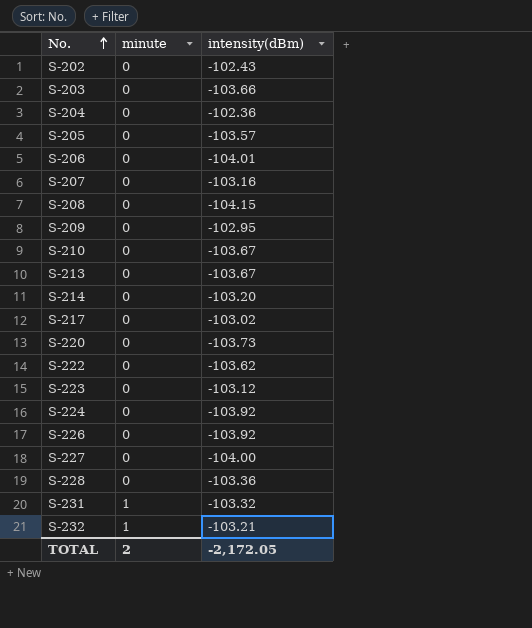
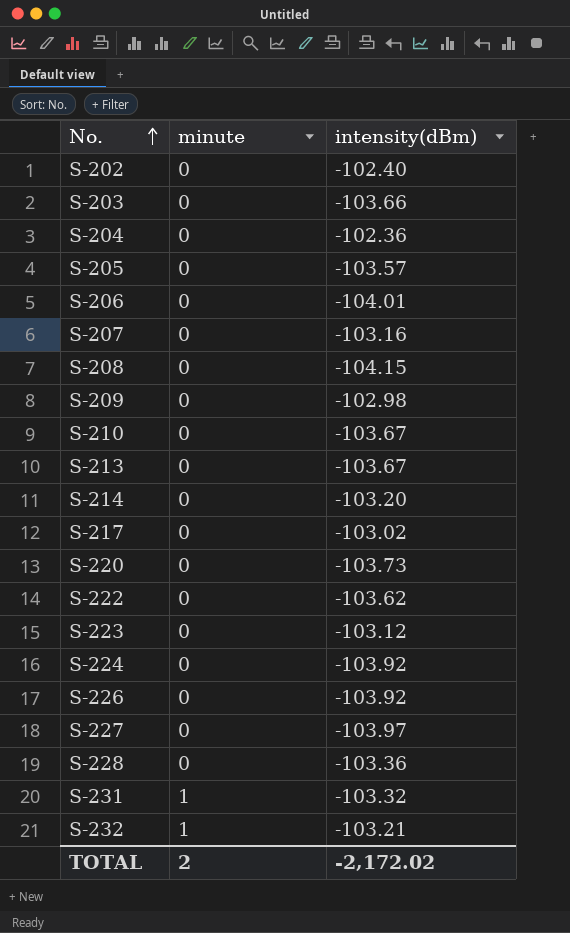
S-202 | intensity(dBm): -102.43 -> -102.40
S-209 | intensity(dBm): -102.95 -> -102.98
S-227 | intensity(dBm): -104.00 -> -103.97
TOTAL | intensity(dBm): -2,172.05 -> -2,172.02

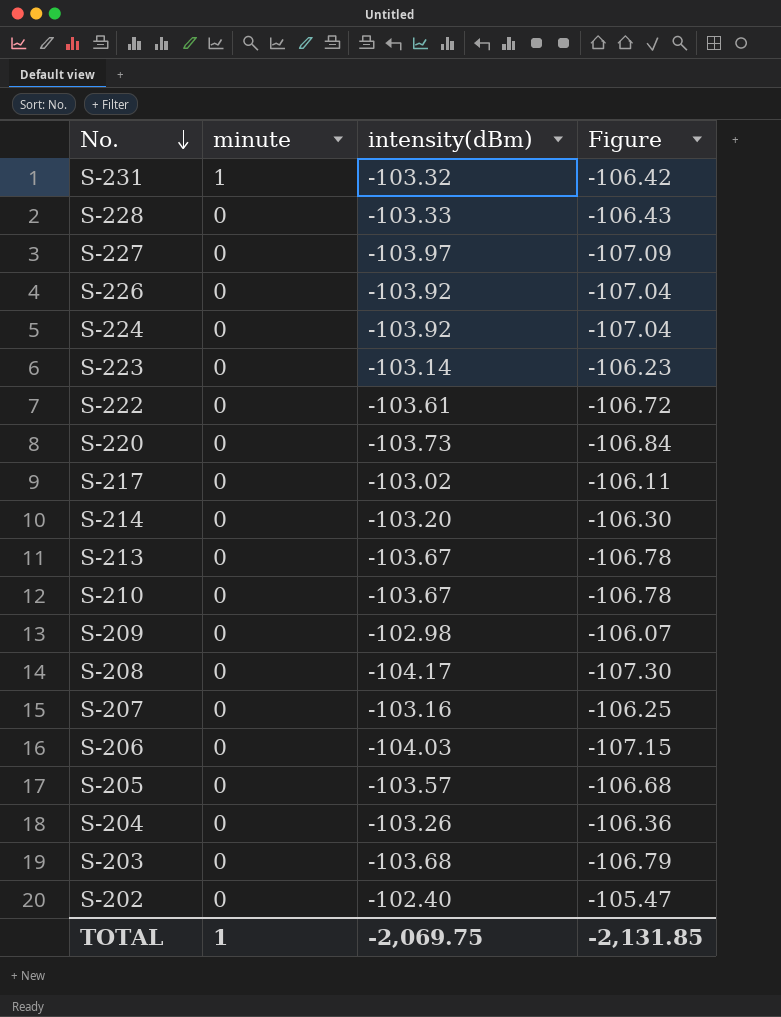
row order: No. ascending -> No. descending
column Figure | formula: none -> [intensity(dBm)] * 1.03
row S-232: 1 | -103.21 -> none
S-228 | intensity(dBm): -103.36 -> -103.33
S-223 | intensity(dBm): -103.12 -> -103.14
S-222 | intensity(dBm): -103.62 -> -103.61
S-208 | intensity(dBm): -104.15 -> -104.17
S-206 | intensity(dBm): -104.01 -> -104.03
S-204 | intensity(dBm): -102.36 -> -103.26
S-203 | intensity(dBm): -103.66 -> -103.68
TOTAL | minute: 2 -> 1
TOTAL | intensity(dBm): -2,172.02 -> -2,069.75

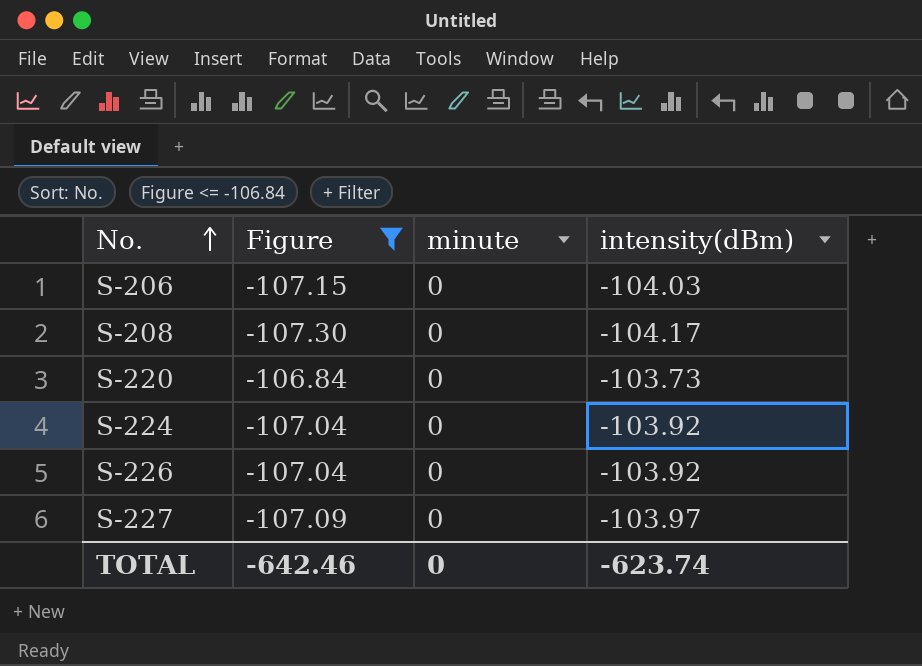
filter: none -> Figure <= -106.84
row order: No. descending -> No. ascending
column Figure | position: 4 -> 2
TOTAL | Figure: -2,131.85 -> -642.46
TOTAL | minute: 1 -> 0
TOTAL | intensity(dBm): -2,069.75 -> -623.74

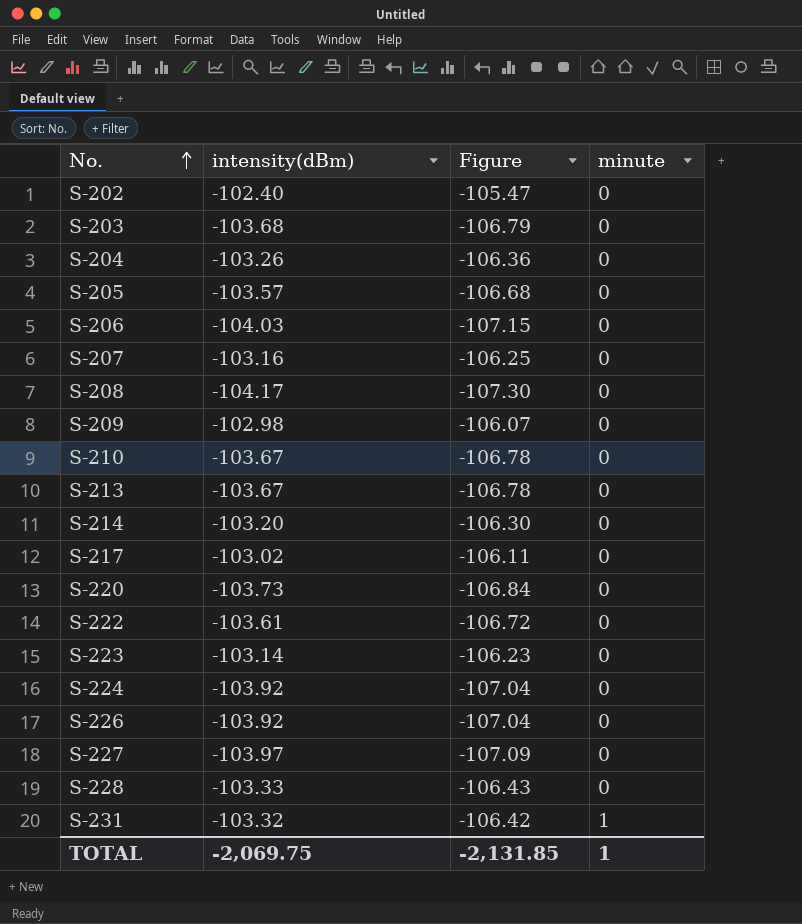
filter: Figure <= -106.84 -> none
column intensity(dBm) | position: 4 -> 2
TOTAL | intensity(dBm): -623.74 -> -2,069.75
TOTAL | Figure: -642.46 -> -2,131.85
TOTAL | minute: 0 -> 1

